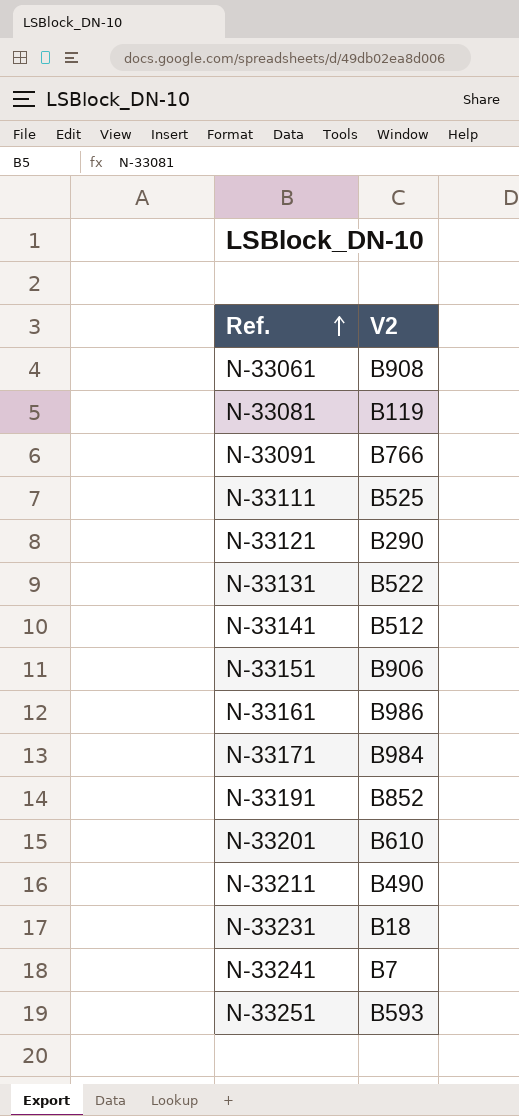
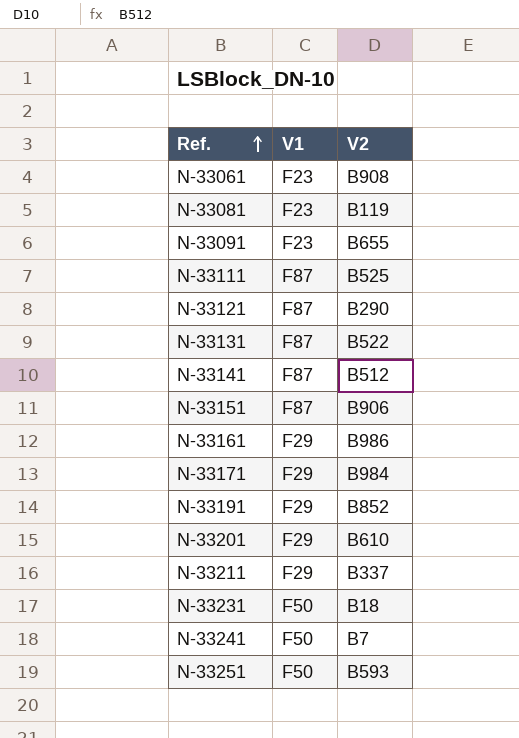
column V1 | position: none -> 2
N-33091 | V2: B766 -> B655
N-33211 | V2: B490 -> B337

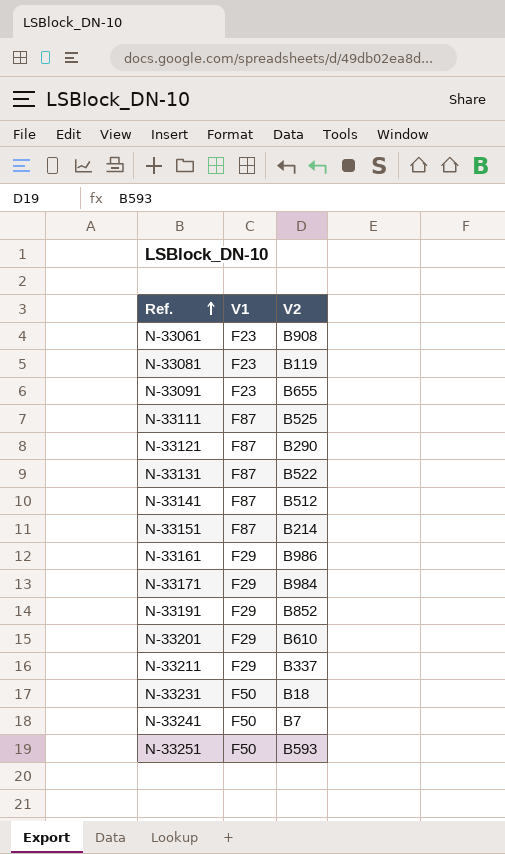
N-33151 | V2: B906 -> B214

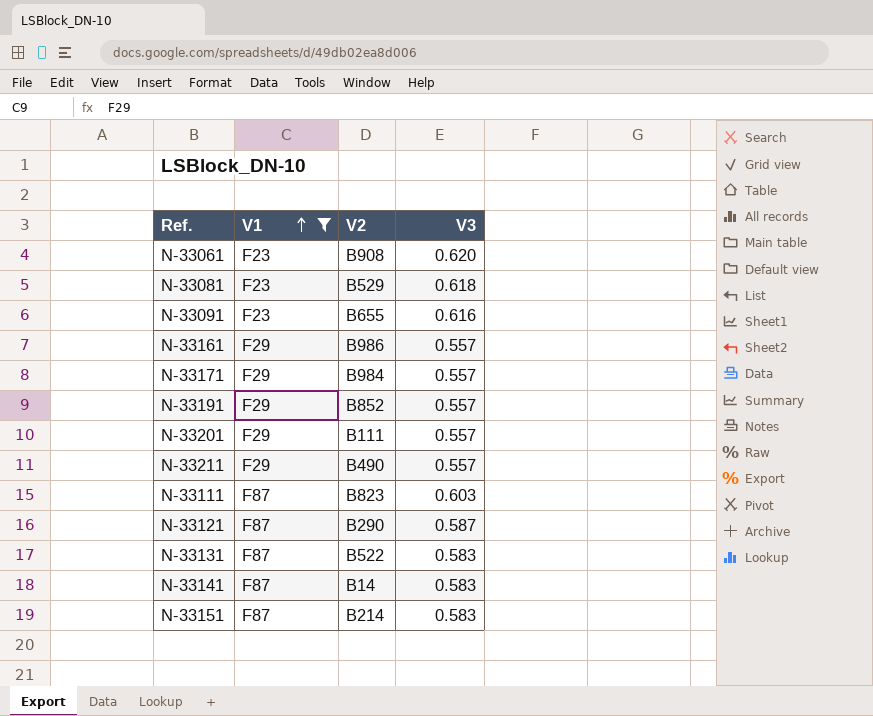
filter: none -> V1 != F50
row order: Ref. ascending -> V1 ascending
column V3 | position: none -> 4
N-33081 | V2: B119 -> B529
N-33201 | V2: B610 -> B111
N-33211 | V2: B337 -> B490
N-33111 | V2: B525 -> B823
N-33141 | V2: B512 -> B14

